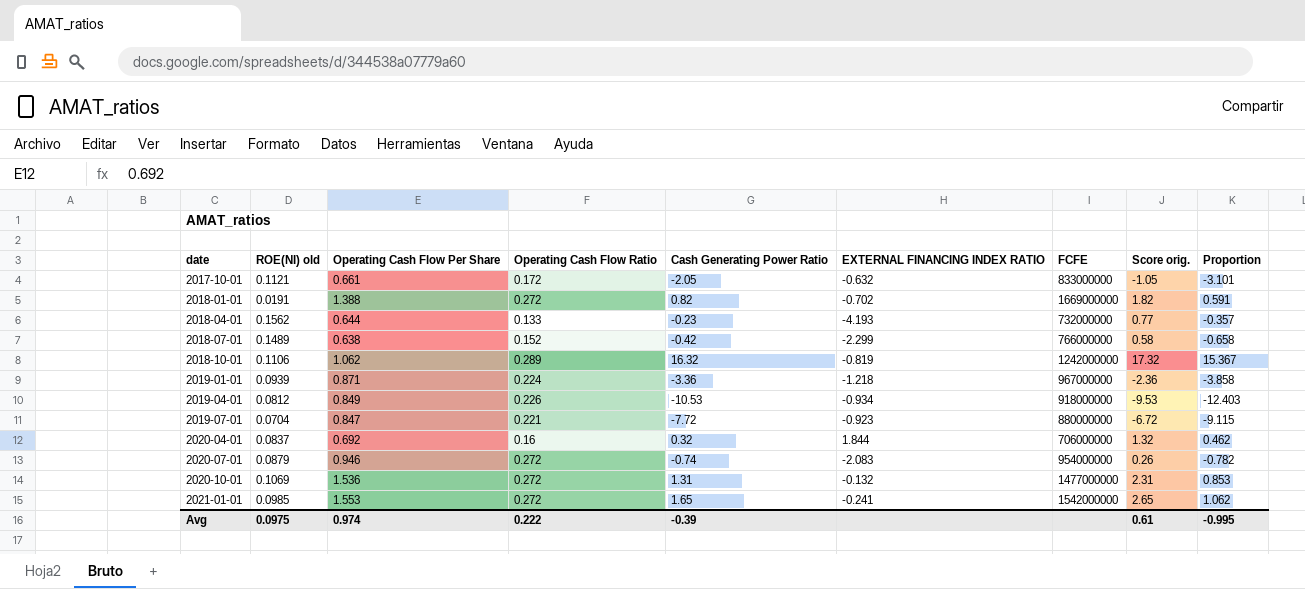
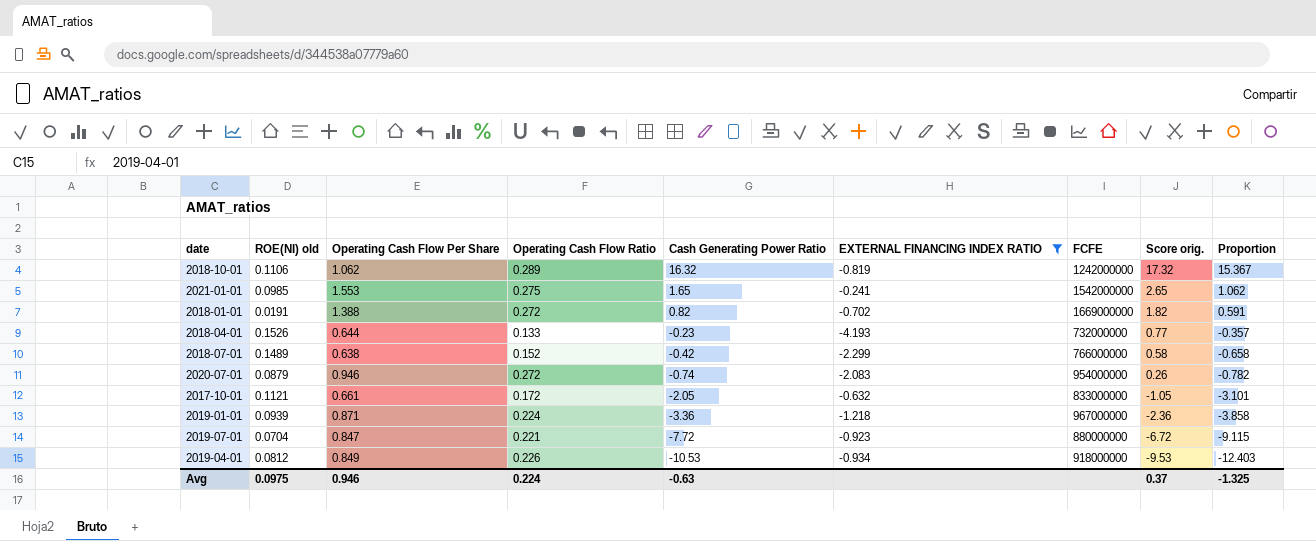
filter: none -> EXTERNAL FINANCING INDEX RATIO <= -0.241
row order: date ascending -> Cash Generating Power Ratio descending
2021-01-01 | Operating Cash Flow Ratio: 0.272 -> 0.275
2018-04-01 | ROE(NI) old: 0.1562 -> 0.1526
Avg | Operating Cash Flow Per Share: 0.974 -> 0.946
Avg | Operating Cash Flow Ratio: 0.222 -> 0.224
Avg | Cash Generating Power Ratio: -0.39 -> -0.63
Avg | Score orig.: 0.61 -> 0.37
Avg | Proportion: -0.995 -> -1.325

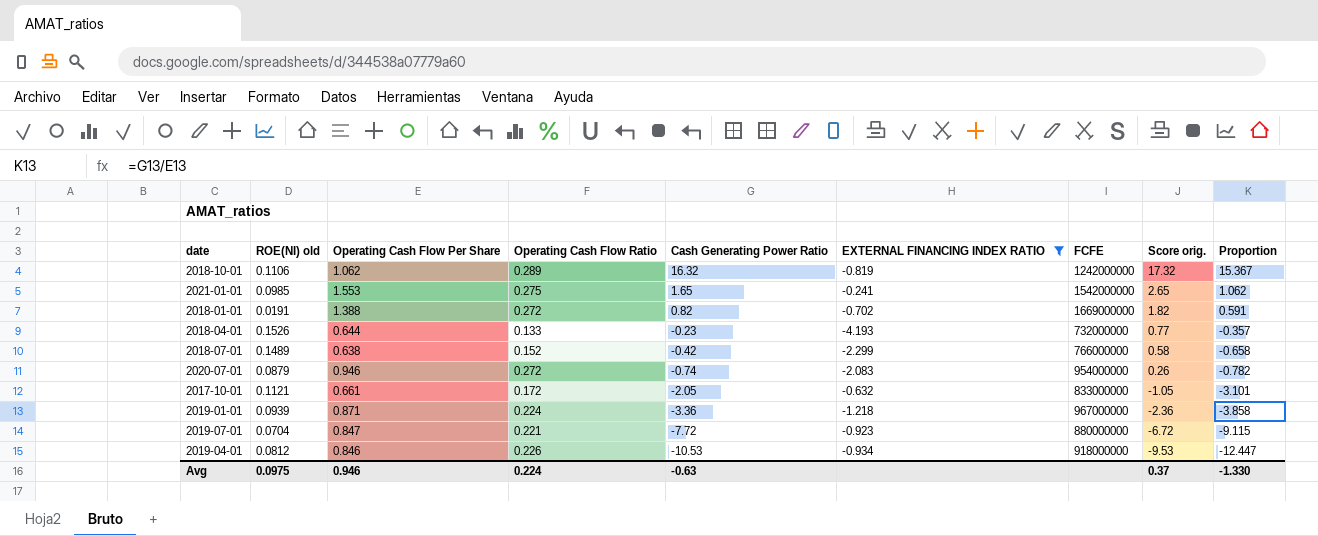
2019-04-01 | Operating Cash Flow Per Share: 0.849 -> 0.846
2019-04-01 | Proportion: -12.403 -> -12.447
Avg | Proportion: -1.325 -> -1.330

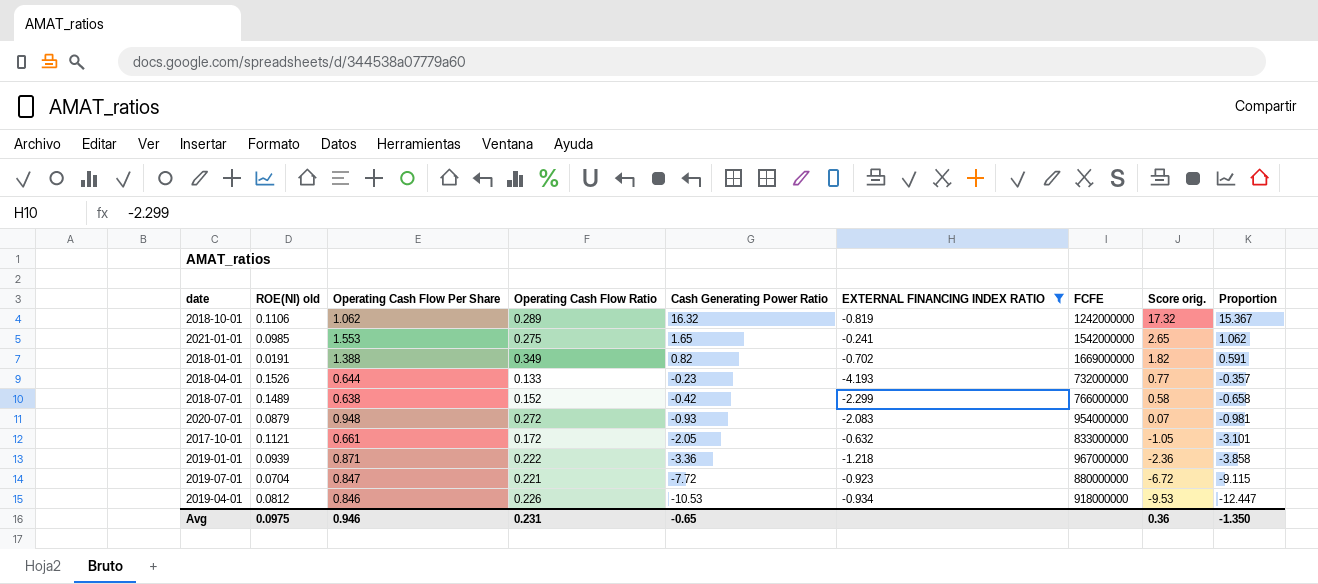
2018-01-01 | Operating Cash Flow Ratio: 0.272 -> 0.349
2020-07-01 | Operating Cash Flow Per Share: 0.946 -> 0.948
2020-07-01 | Cash Generating Power Ratio: -0.74 -> -0.93
2020-07-01 | Score orig.: 0.26 -> 0.07
2020-07-01 | Proportion: -0.782 -> -0.981
2019-01-01 | Operating Cash Flow Ratio: 0.224 -> 0.222
Avg | Operating Cash Flow Ratio: 0.224 -> 0.231
Avg | Cash Generating Power Ratio: -0.63 -> -0.65
Avg | Score orig.: 0.37 -> 0.36
Avg | Proportion: -1.330 -> -1.350

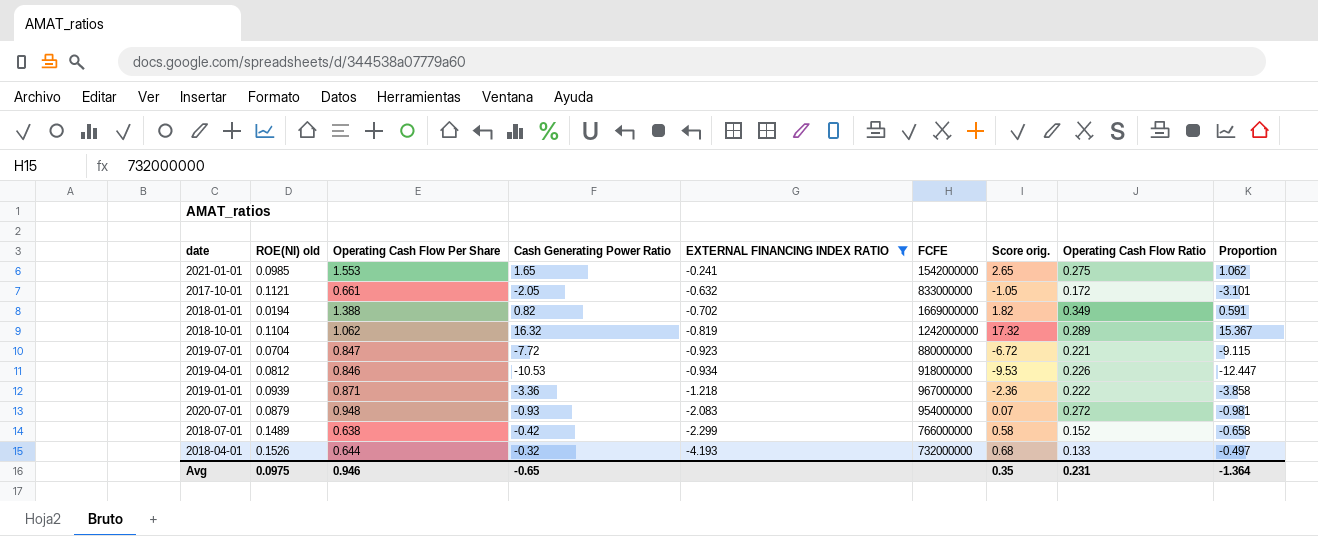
row order: Cash Generating Power Ratio descending -> EXTERNAL FINANCING INDEX RATIO descending
column Operating Cash Flow Ratio | position: 4 -> 8
2018-01-01 | ROE(NI) old: 0.0191 -> 0.0194
2018-10-01 | ROE(NI) old: 0.1106 -> 0.1104
2018-04-01 | Cash Generating Power Ratio: -0.23 -> -0.32
2018-04-01 | Score orig.: 0.77 -> 0.68
2018-04-01 | Proportion: -0.357 -> -0.497
Avg | Score orig.: 0.36 -> 0.35
Avg | Proportion: -1.350 -> -1.364

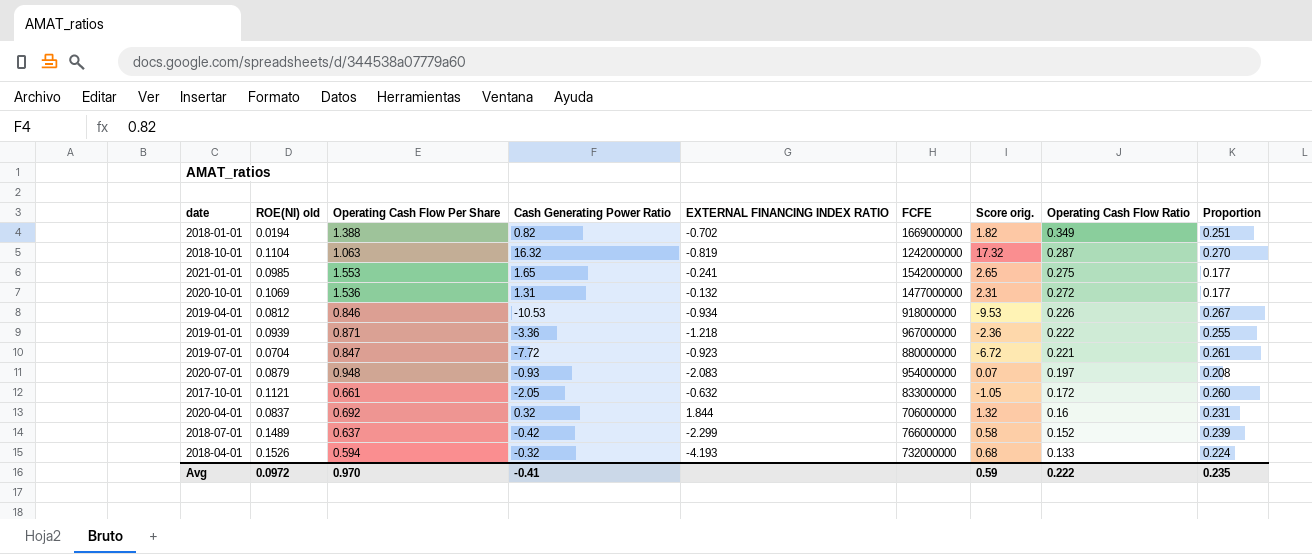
filter: EXTERNAL FINANCING INDEX RATIO <= -0.241 -> none
row order: EXTERNAL FINANCING INDEX RATIO descending -> Operating Cash Flow Ratio descending
column Proportion | formula: [Cash Generating Power Ratio] / [Operating Cash Flow Per Share] -> [Operating Cash Flow Ratio] / [Operating Cash Flow Per Share]
2018-10-01 | Operating Cash Flow Per Share: 1.062 -> 1.063
2018-10-01 | Operating Cash Flow Ratio: 0.289 -> 0.287
2020-07-01 | Operating Cash Flow Ratio: 0.272 -> 0.197
2018-07-01 | Operating Cash Flow Per Share: 0.638 -> 0.637
2018-04-01 | Operating Cash Flow Per Share: 0.644 -> 0.594
Avg | ROE(NI) old: 0.0975 -> 0.0972
Avg | Operating Cash Flow Per Share: 0.946 -> 0.970
Avg | Cash Generating Power Ratio: -0.65 -> -0.41
Avg | Score orig.: 0.35 -> 0.59
Avg | Operating Cash Flow Ratio: 0.231 -> 0.222
Avg | Proportion: -1.364 -> 0.235

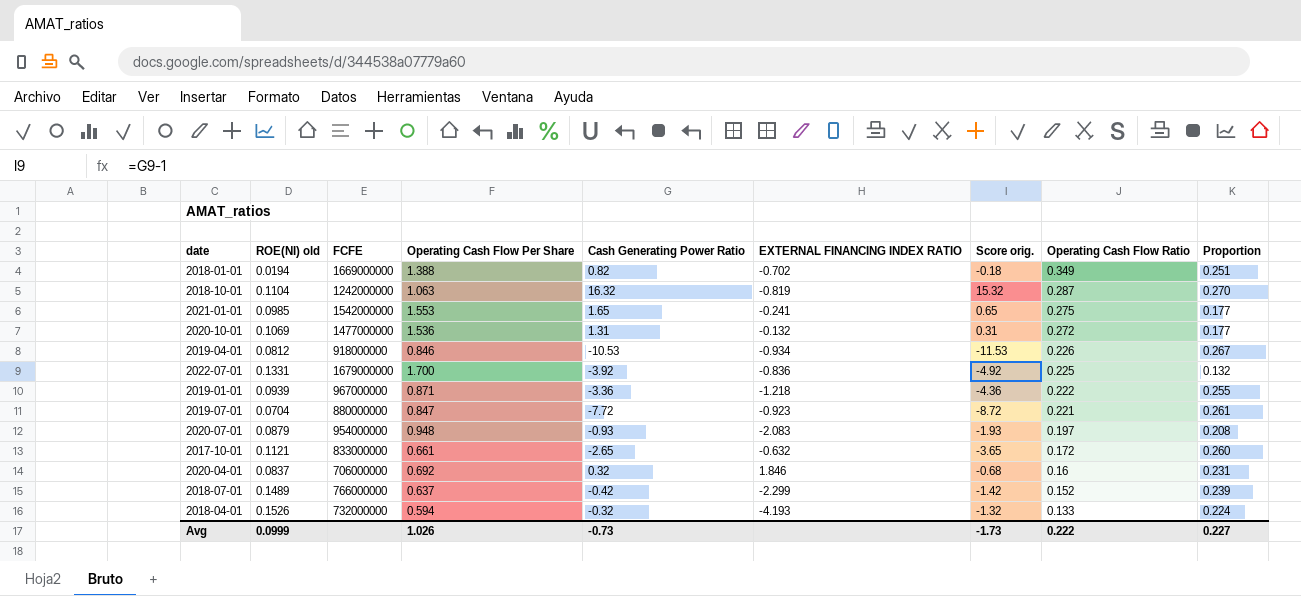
column FCFE | position: 6 -> 3
column Score orig. | formula: [Cash Generating Power Ratio] + 1 -> [Cash Generating Power Ratio] - 1
row 2022-07-01: none -> 0.1331 | 1679000000 | 1.700 | -3.92 | -0.836 | -4.92 | 0.225 | 0.132
2017-10-01 | Cash Generating Power Ratio: -2.05 -> -2.65
2020-04-01 | EXTERNAL FINANCING INDEX RATIO: 1.844 -> 1.846
Avg | ROE(NI) old: 0.0972 -> 0.0999
Avg | Operating Cash Flow Per Share: 0.970 -> 1.026
Avg | Cash Generating Power Ratio: -0.41 -> -0.73
Avg | Score orig.: 0.59 -> -1.73
Avg | Proportion: 0.235 -> 0.227

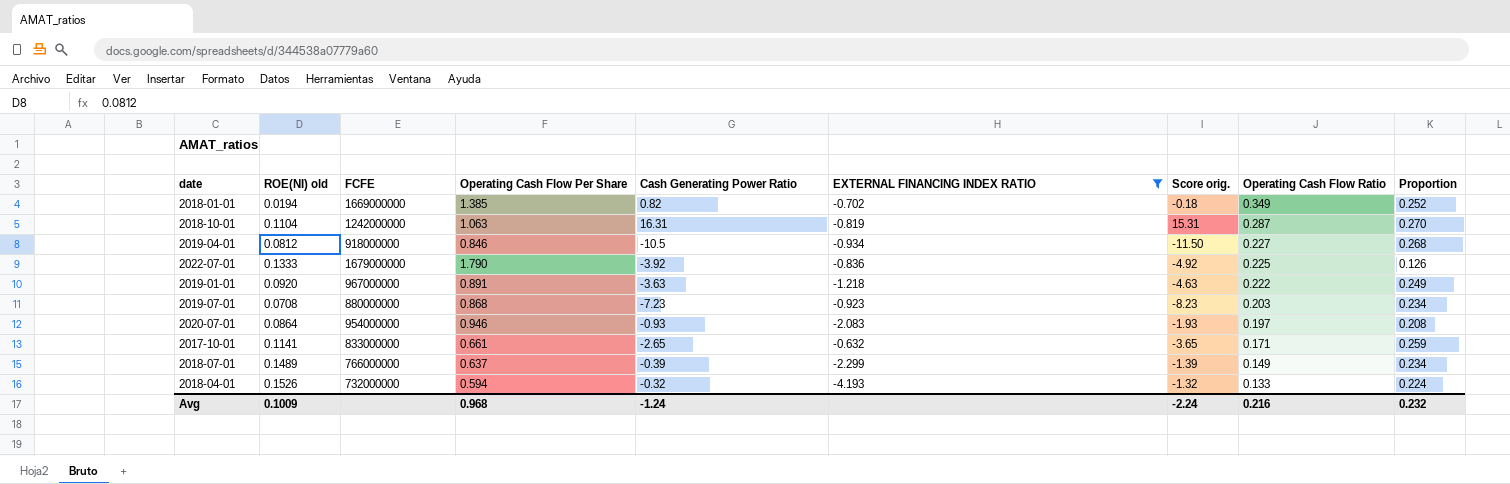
filter: none -> EXTERNAL FINANCING INDEX RATIO <= -0.632
2018-01-01 | Operating Cash Flow Per Share: 1.388 -> 1.385
2018-01-01 | Proportion: 0.251 -> 0.252
2018-10-01 | Cash Generating Power Ratio: 16.32 -> 16.31
2018-10-01 | Score orig.: 15.32 -> 15.31
2019-04-01 | Cash Generating Power Ratio: -10.53 -> -10.5
2019-04-01 | Score orig.: -11.53 -> -11.50
2019-04-01 | Operating Cash Flow Ratio: 0.226 -> 0.227
2019-04-01 | Proportion: 0.267 -> 0.268
2022-07-01 | ROE(NI) old: 0.1331 -> 0.1333
2022-07-01 | Operating Cash Flow Per Share: 1.700 -> 1.790
2022-07-01 | Proportion: 0.132 -> 0.126
2019-01-01 | ROE(NI) old: 0.0939 -> 0.0920
2019-01-01 | Operating Cash Flow Per Share: 0.871 -> 0.891
2019-01-01 | Cash Generating Power Ratio: -3.36 -> -3.63
2019-01-01 | Score orig.: -4.36 -> -4.63
2019-01-01 | Proportion: 0.255 -> 0.249
2019-07-01 | ROE(NI) old: 0.0704 -> 0.0708
2019-07-01 | Operating Cash Flow Per Share: 0.847 -> 0.868
2019-07-01 | Cash Generating Power Ratio: -7.72 -> -7.23
2019-07-01 | Score orig.: -8.72 -> -8.23
2019-07-01 | Operating Cash Flow Ratio: 0.221 -> 0.203
2019-07-01 | Proportion: 0.261 -> 0.234
2020-07-01 | ROE(NI) old: 0.0879 -> 0.0864
2020-07-01 | Operating Cash Flow Per Share: 0.948 -> 0.946
2017-10-01 | ROE(NI) old: 0.1121 -> 0.1141
2017-10-01 | Operating Cash Flow Ratio: 0.172 -> 0.171
2017-10-01 | Proportion: 0.260 -> 0.259
2018-07-01 | Cash Generating Power Ratio: -0.42 -> -0.39
2018-07-01 | Score orig.: -1.42 -> -1.39
2018-07-01 | Operating Cash Flow Ratio: 0.152 -> 0.149
2018-07-01 | Proportion: 0.239 -> 0.234
Avg | ROE(NI) old: 0.0999 -> 0.1009
Avg | Operating Cash Flow Per Share: 1.026 -> 0.968
Avg | Cash Generating Power Ratio: -0.73 -> -1.24
Avg | Score orig.: -1.73 -> -2.24
Avg | Operating Cash Flow Ratio: 0.222 -> 0.216
Avg | Proportion: 0.227 -> 0.232

